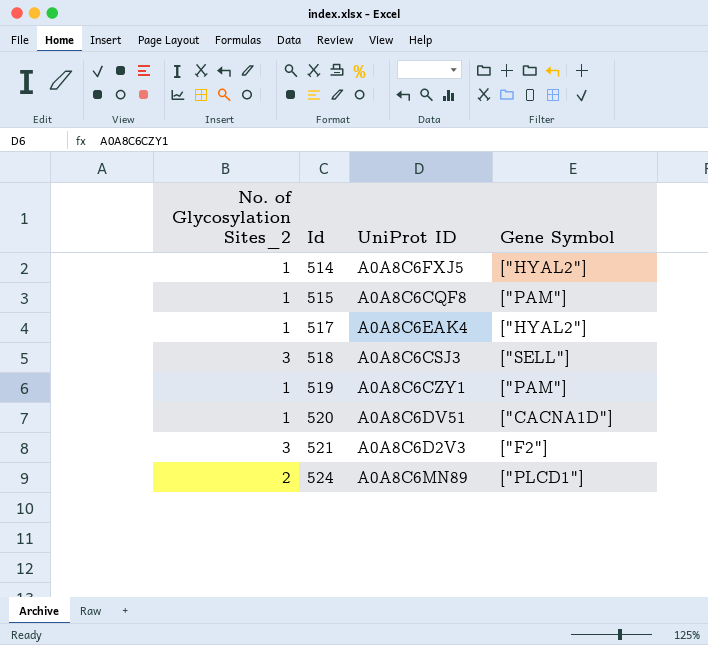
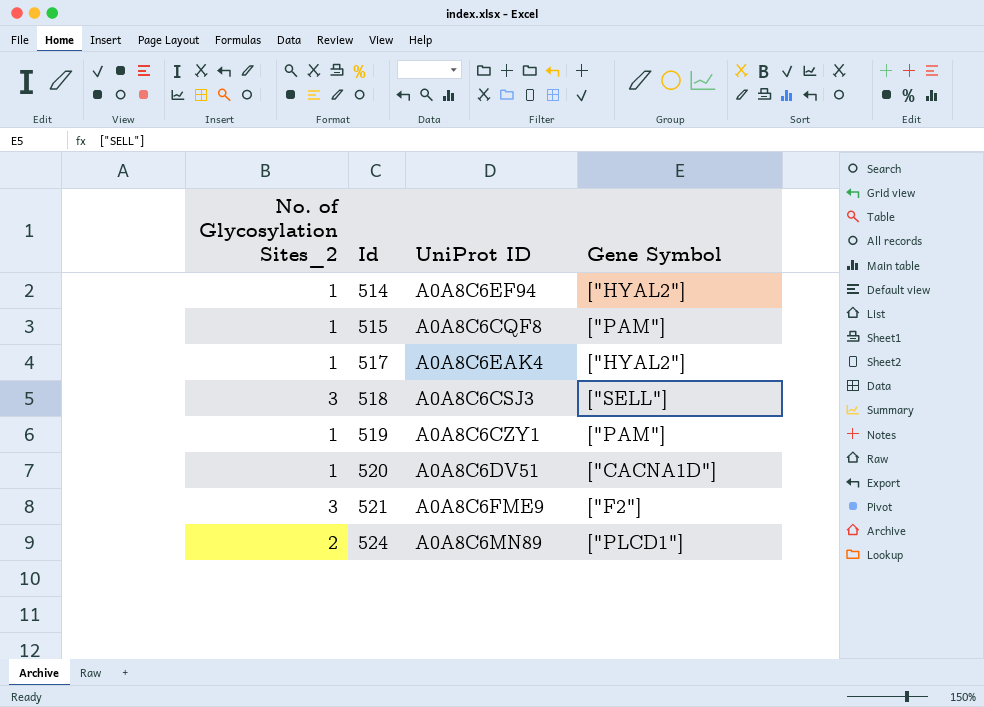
514 | UniProt ID: A0A8C6FXJ5 -> A0A8C6EF94
521 | UniProt ID: A0A8C6D2V3 -> A0A8C6FME9

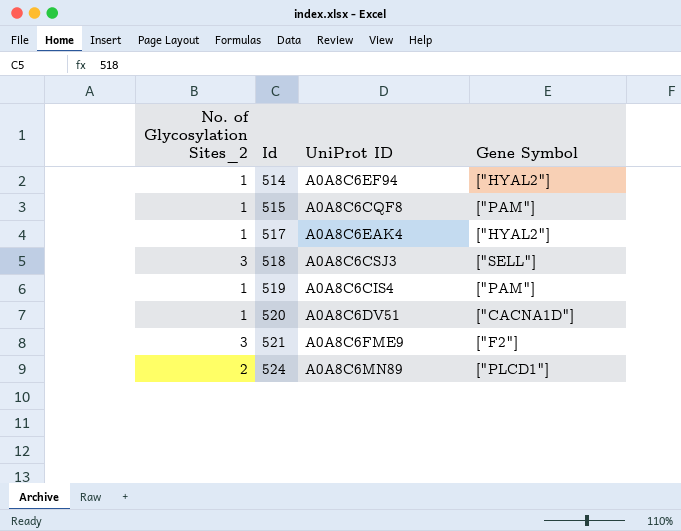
519 | UniProt ID: A0A8C6CZY1 -> A0A8C6CIS4

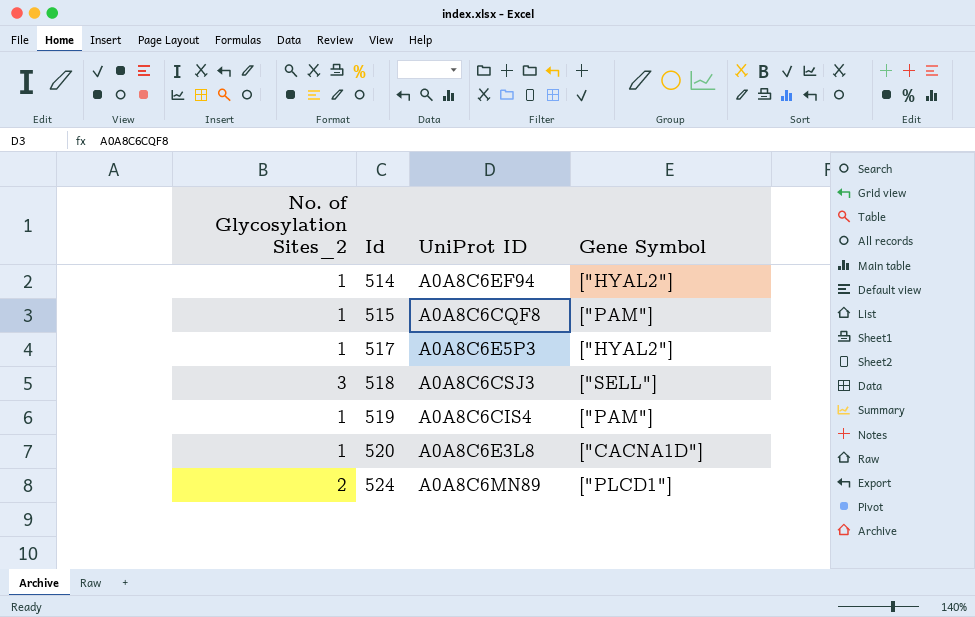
row 521: 3 | A0A8C6FME9 | ["F2"] -> none
517 | UniProt ID: A0A8C6EAK4 -> A0A8C6E5P3
520 | UniProt ID: A0A8C6DV51 -> A0A8C6E3L8

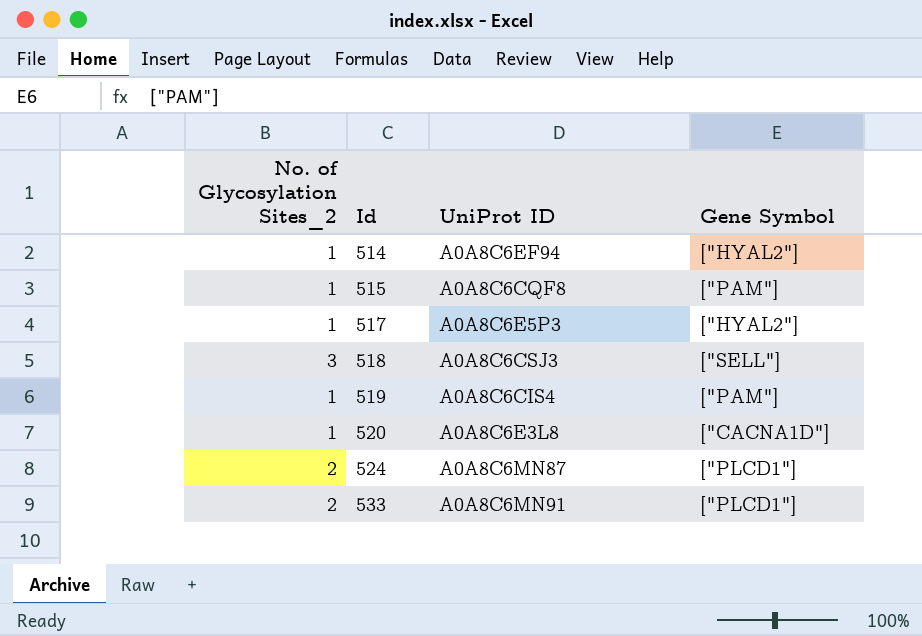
524 | UniProt ID: A0A8C6MN89 -> A0A8C6MN87
row 533: none -> 2 | A0A8C6MN91 | ["PLCD1"]

